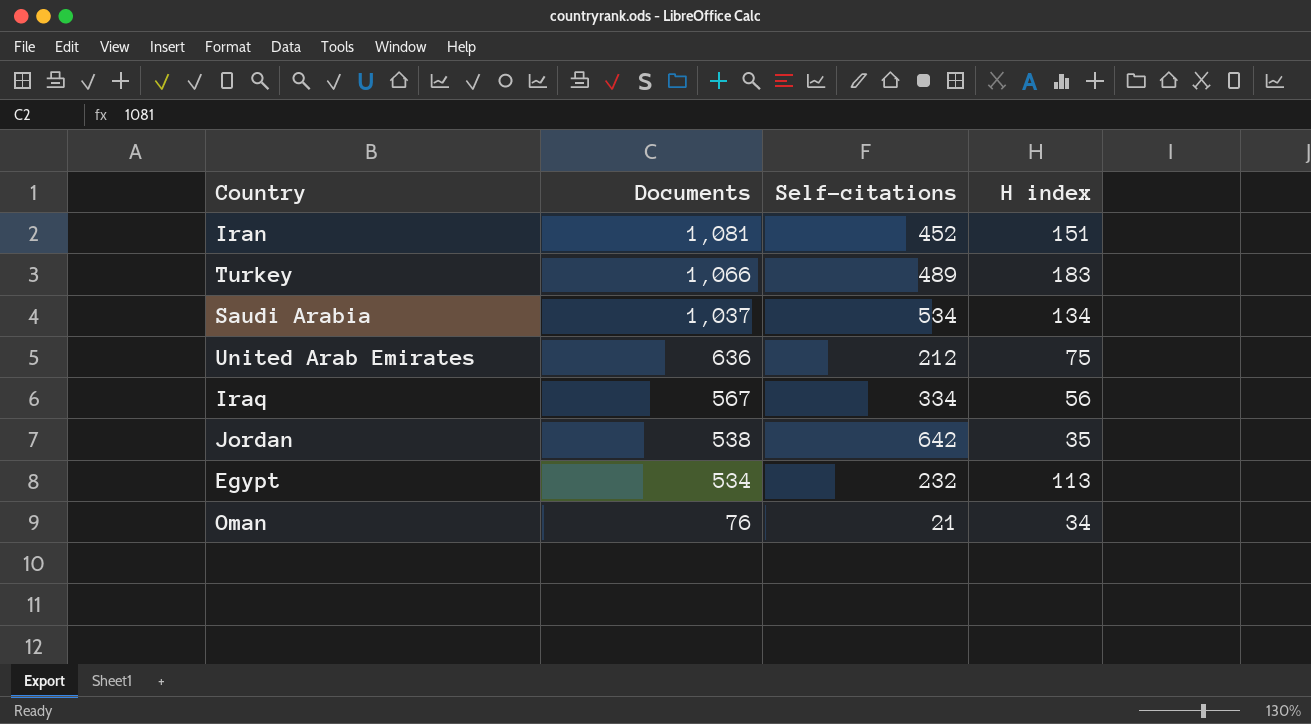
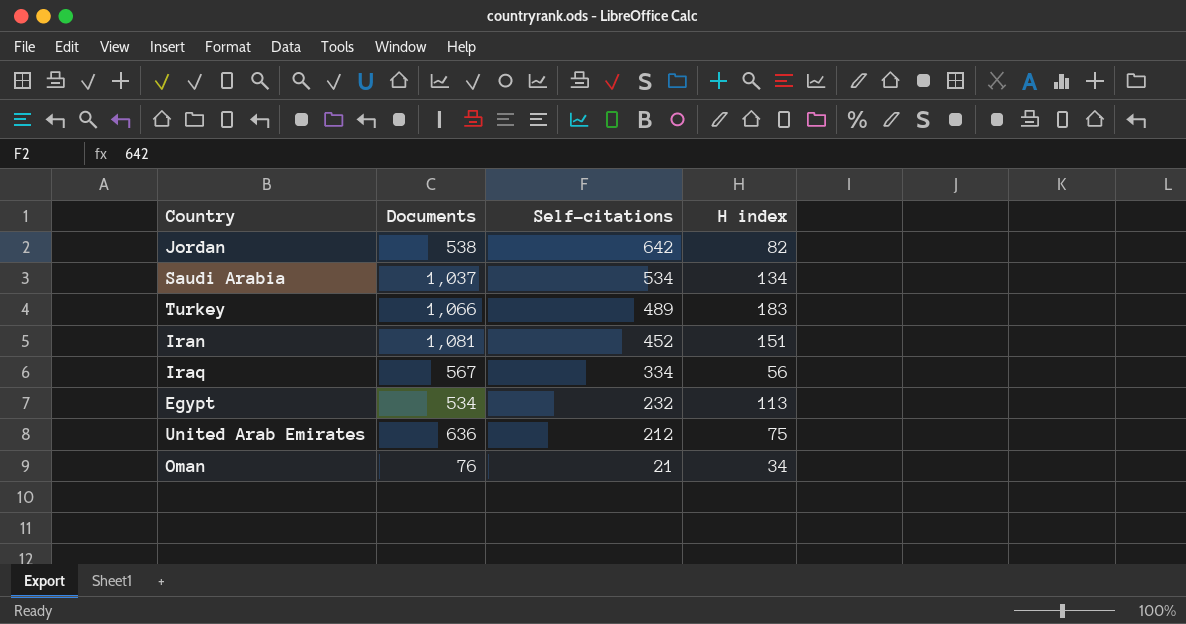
row order: Documents descending -> Self-citations descending
Jordan | H index: 35 -> 82

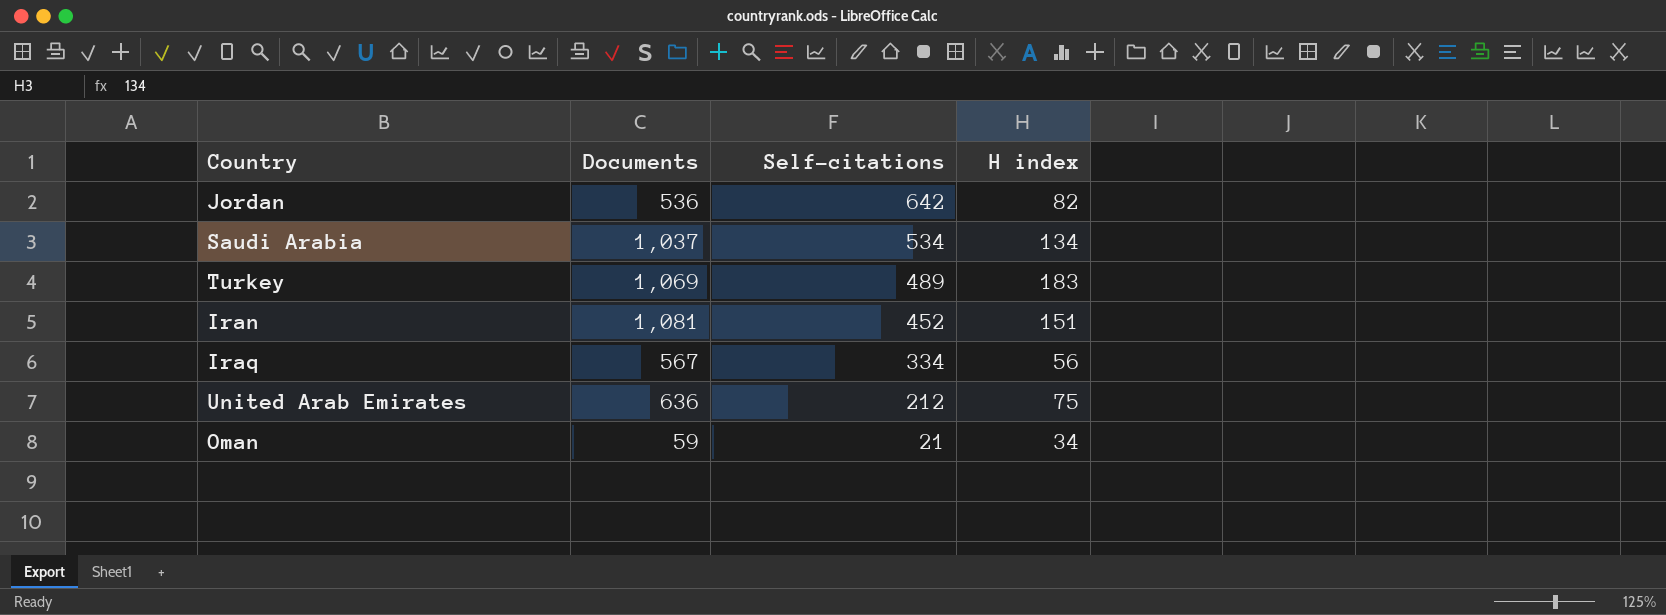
row Egypt: 534 | 232 | 113 -> none
Jordan | Documents: 538 -> 536
Turkey | Documents: 1,066 -> 1,069
Oman | Documents: 76 -> 59

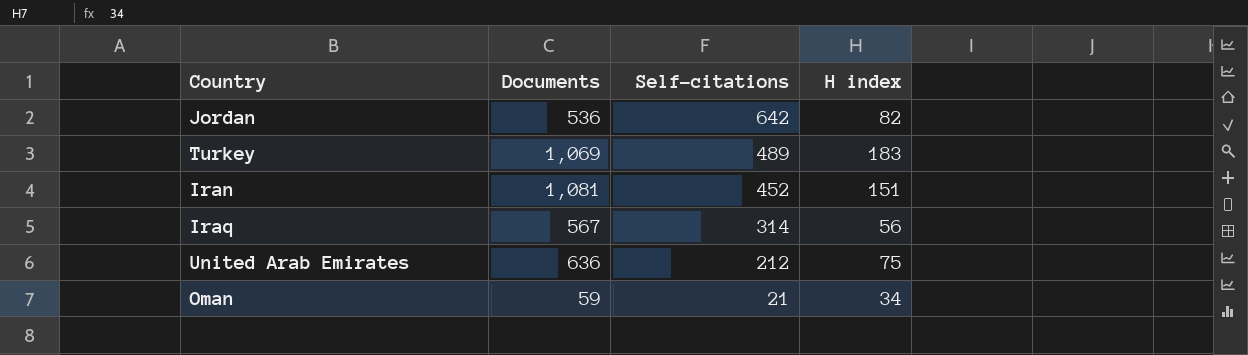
row Saudi Arabia: 1,037 | 534 | 134 -> none
Iraq | Self-citations: 334 -> 314

